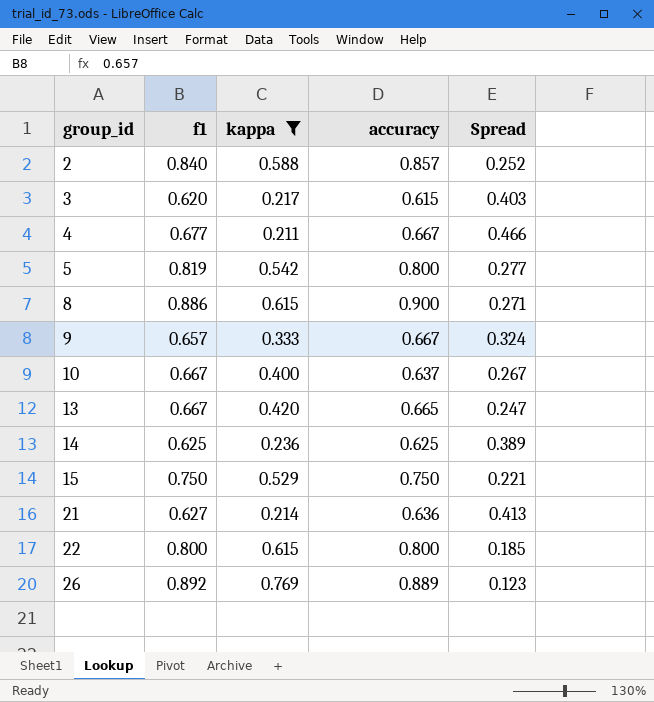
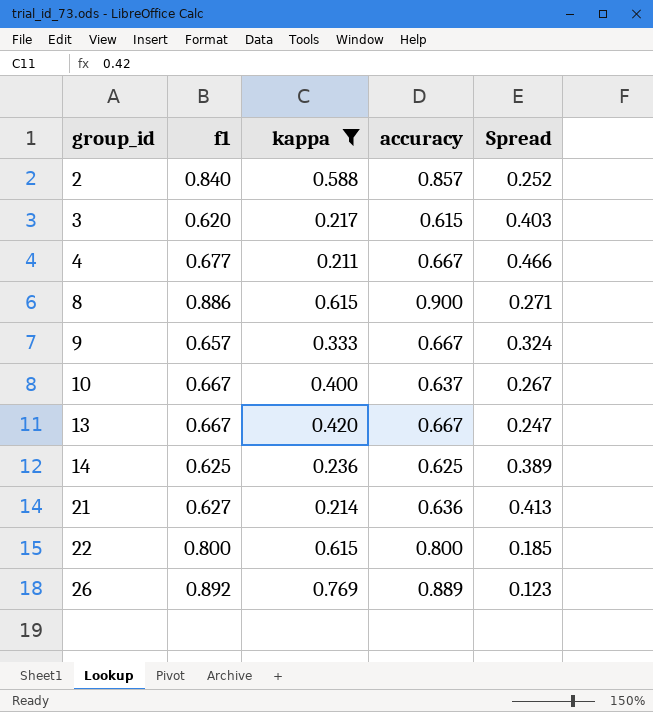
row 5: 0.819 | 0.542 | 0.800 | 0.277 -> none
row 15: 0.750 | 0.529 | 0.750 | 0.221 -> none
13 | accuracy: 0.665 -> 0.667

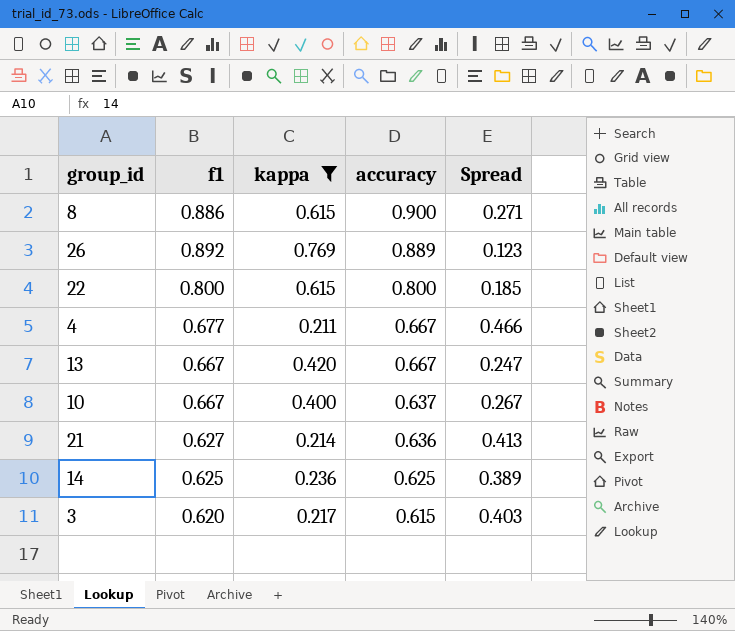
row order: group_id ascending -> accuracy descending
row 2: 0.840 | 0.588 | 0.857 | 0.252 -> none
row 9: 0.657 | 0.333 | 0.667 | 0.324 -> none

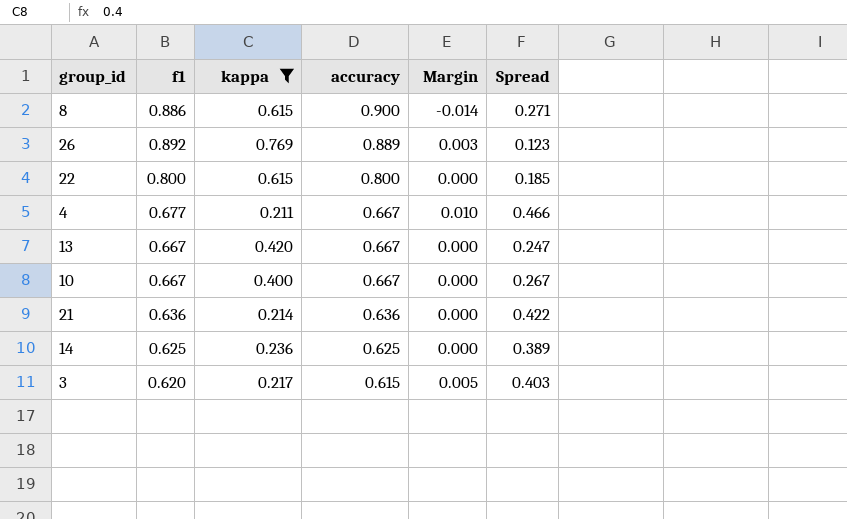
column Margin | formula: none -> [f1] - [accuracy]
10 | accuracy: 0.637 -> 0.667
21 | f1: 0.627 -> 0.636
21 | Spread: 0.413 -> 0.422

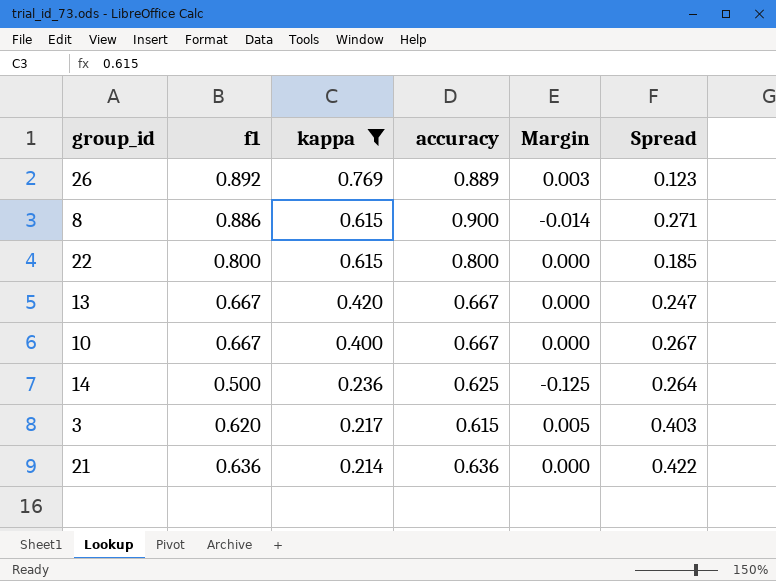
row order: accuracy descending -> kappa descending
row 4: 0.677 | 0.211 | 0.667 | 0.010 | 0.466 -> none
14 | f1: 0.625 -> 0.500
14 | Margin: 0.000 -> -0.125
14 | Spread: 0.389 -> 0.264

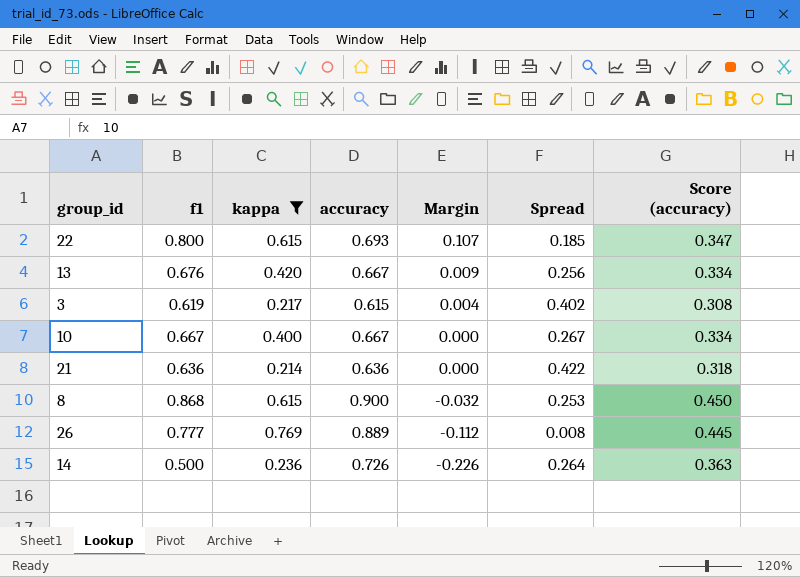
row order: kappa descending -> Margin descending
column Score (accuracy) | formula: none -> [accuracy] * 0.5
22 | accuracy: 0.800 -> 0.693
22 | Margin: 0.000 -> 0.107
13 | f1: 0.667 -> 0.676
13 | Margin: 0.000 -> 0.009
13 | Spread: 0.247 -> 0.256
3 | f1: 0.620 -> 0.619
3 | Margin: 0.005 -> 0.004
3 | Spread: 0.403 -> 0.402
8 | f1: 0.886 -> 0.868
8 | Margin: -0.014 -> -0.032
8 | Spread: 0.271 -> 0.253
26 | f1: 0.892 -> 0.777
26 | Margin: 0.003 -> -0.112
26 | Spread: 0.123 -> 0.008
14 | accuracy: 0.625 -> 0.726
14 | Margin: -0.125 -> -0.226

